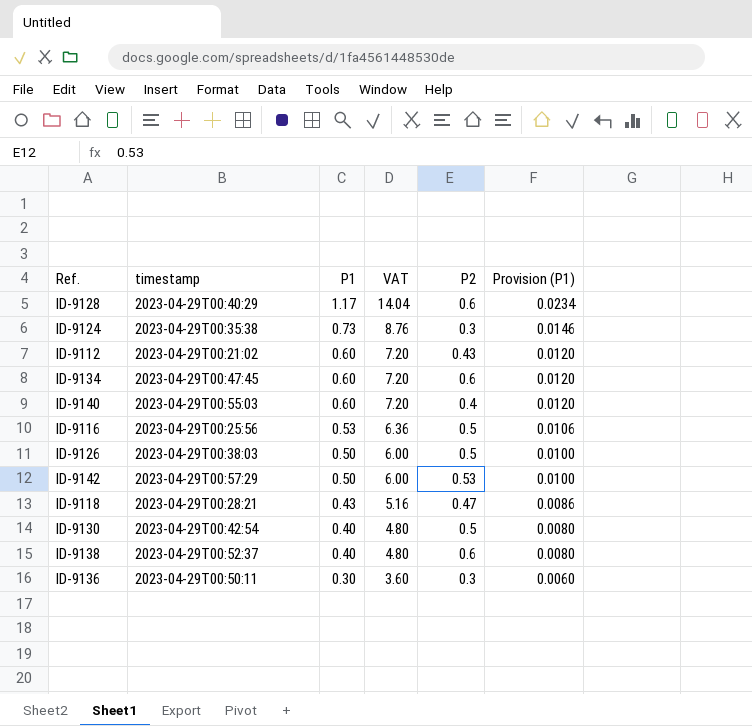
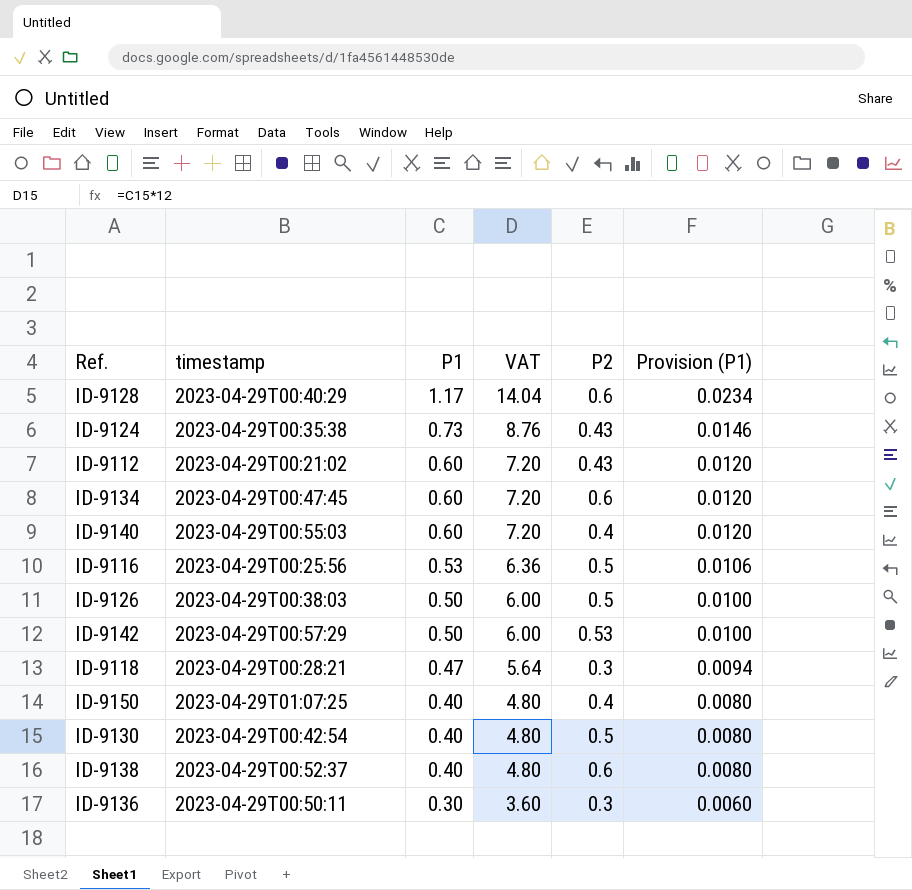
ID-9124 | P2: 0.3 -> 0.43
ID-9118 | P1: 0.43 -> 0.47
ID-9118 | VAT: 5.16 -> 5.64
ID-9118 | P2: 0.47 -> 0.3
ID-9118 | Provision (P1): 0.0086 -> 0.0094
row ID-9150: none -> 2023-04-29T01:07:25 | 0.40 | 4.80 | 0.4 | 0.0080

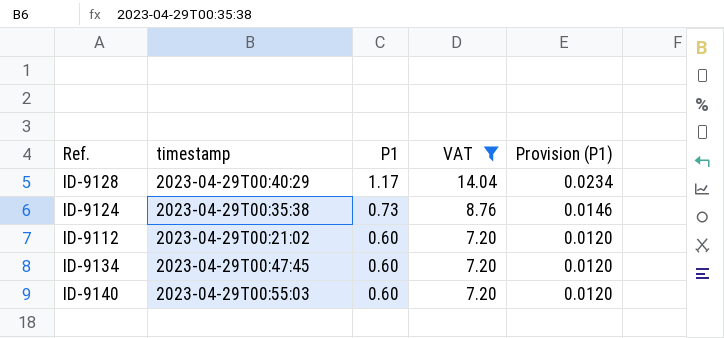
filter: none -> VAT >= 7.20
column P2 | position: 5 -> none

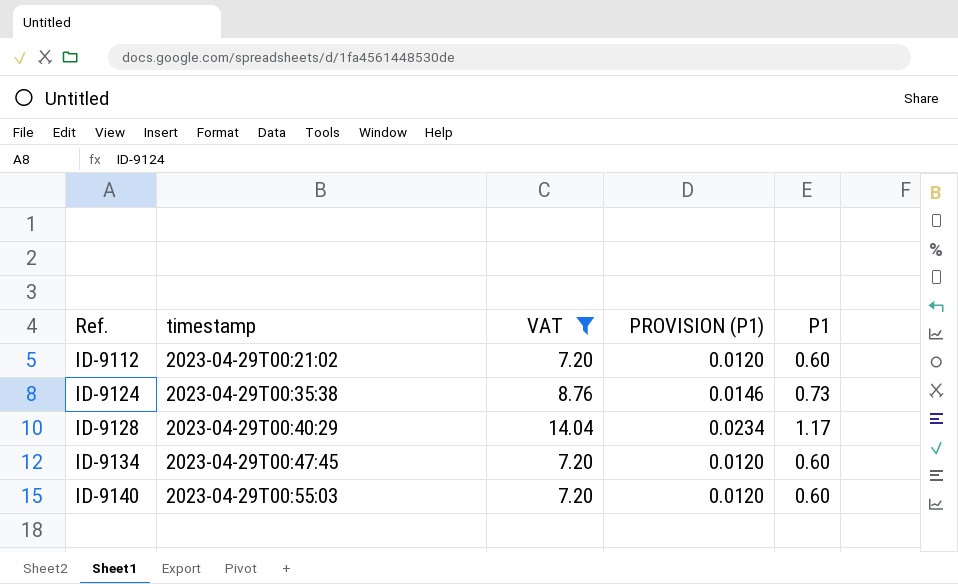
row order: P1 descending -> Ref. ascending
column name: Provision (P1) -> PROVISION (P1)
column P1 | position: 3 -> 5

